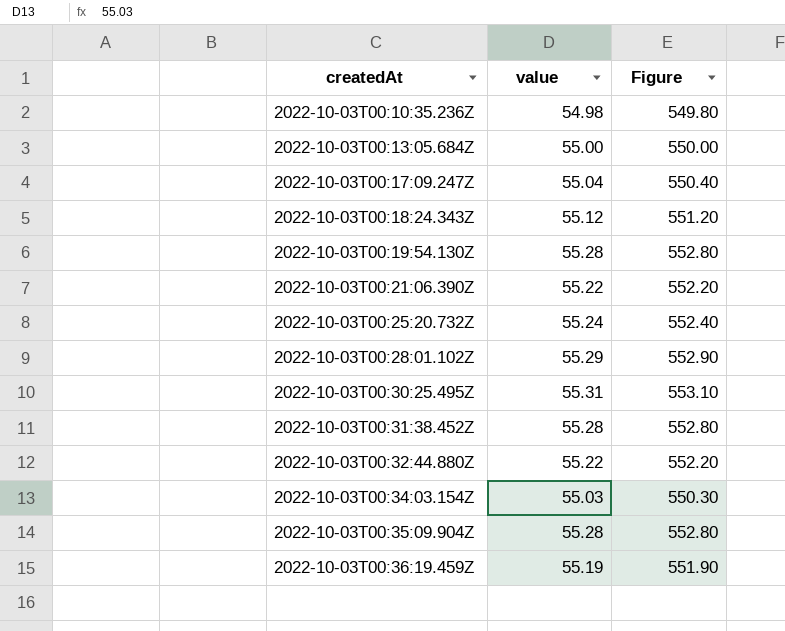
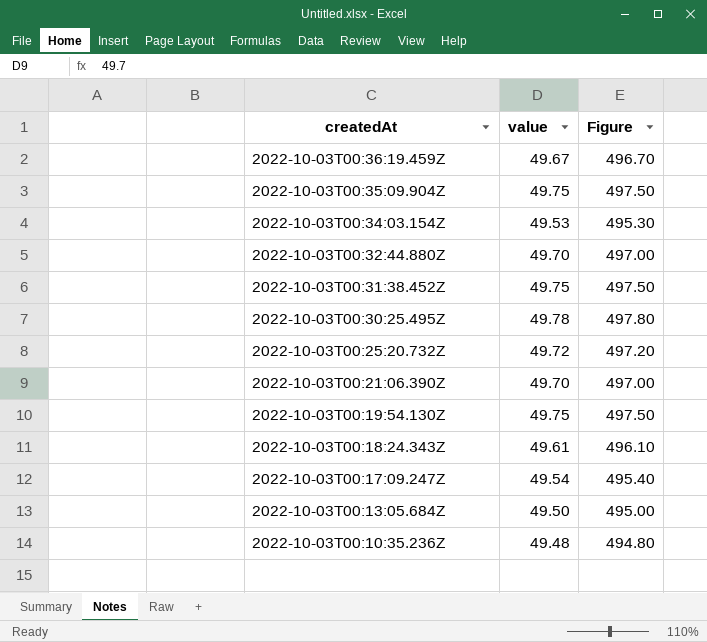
row order: createdAt ascending -> createdAt descending
row 2022-10-03T00:28:01.102Z: 55.29 | 552.90 -> none
2022-10-03T00:36:19.459Z | value: 55.19 -> 49.67
2022-10-03T00:36:19.459Z | Figure: 551.90 -> 496.70
2022-10-03T00:35:09.904Z | value: 55.28 -> 49.75
2022-10-03T00:35:09.904Z | Figure: 552.80 -> 497.50
2022-10-03T00:34:03.154Z | value: 55.03 -> 49.53
2022-10-03T00:34:03.154Z | Figure: 550.30 -> 495.30
2022-10-03T00:32:44.880Z | value: 55.22 -> 49.70
2022-10-03T00:32:44.880Z | Figure: 552.20 -> 497.00
2022-10-03T00:31:38.452Z | value: 55.28 -> 49.75
2022-10-03T00:31:38.452Z | Figure: 552.80 -> 497.50
2022-10-03T00:30:25.495Z | value: 55.31 -> 49.78
2022-10-03T00:30:25.495Z | Figure: 553.10 -> 497.80
2022-10-03T00:25:20.732Z | value: 55.24 -> 49.72
2022-10-03T00:25:20.732Z | Figure: 552.40 -> 497.20
2022-10-03T00:21:06.390Z | value: 55.22 -> 49.70
2022-10-03T00:21:06.390Z | Figure: 552.20 -> 497.00
2022-10-03T00:19:54.130Z | value: 55.28 -> 49.75
2022-10-03T00:19:54.130Z | Figure: 552.80 -> 497.50
2022-10-03T00:18:24.343Z | value: 55.12 -> 49.61
2022-10-03T00:18:24.343Z | Figure: 551.20 -> 496.10
2022-10-03T00:17:09.247Z | value: 55.04 -> 49.54
2022-10-03T00:17:09.247Z | Figure: 550.40 -> 495.40
2022-10-03T00:13:05.684Z | value: 55.00 -> 49.50
2022-10-03T00:13:05.684Z | Figure: 550.00 -> 495.00
2022-10-03T00:10:35.236Z | value: 54.98 -> 49.48
2022-10-03T00:10:35.236Z | Figure: 549.80 -> 494.80

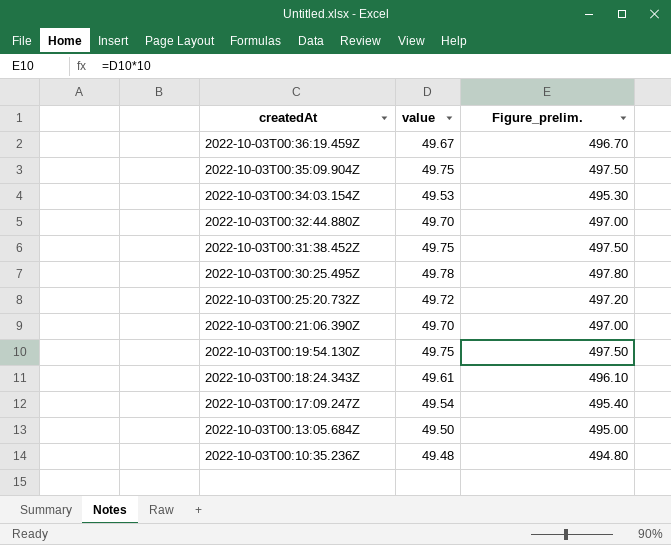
column name: Figure -> Figure_prelim.

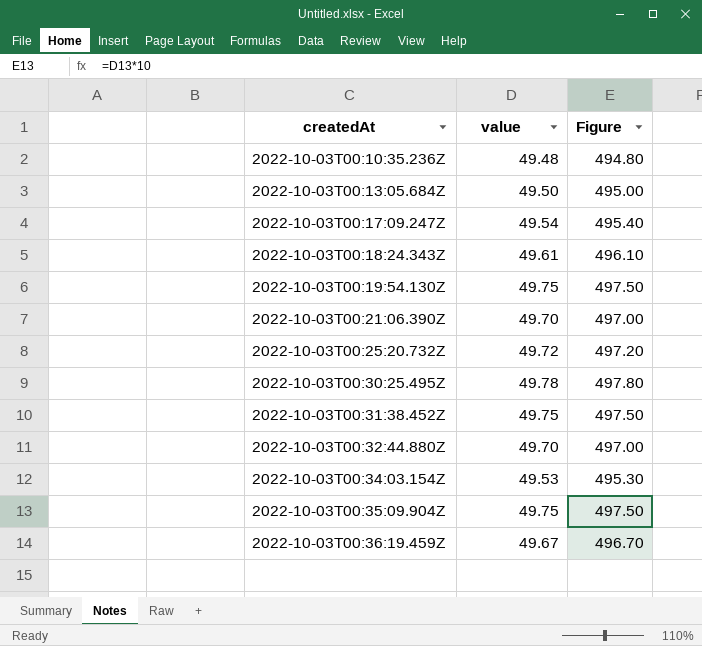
row order: createdAt descending -> createdAt ascending
column name: Figure_prelim. -> Figure

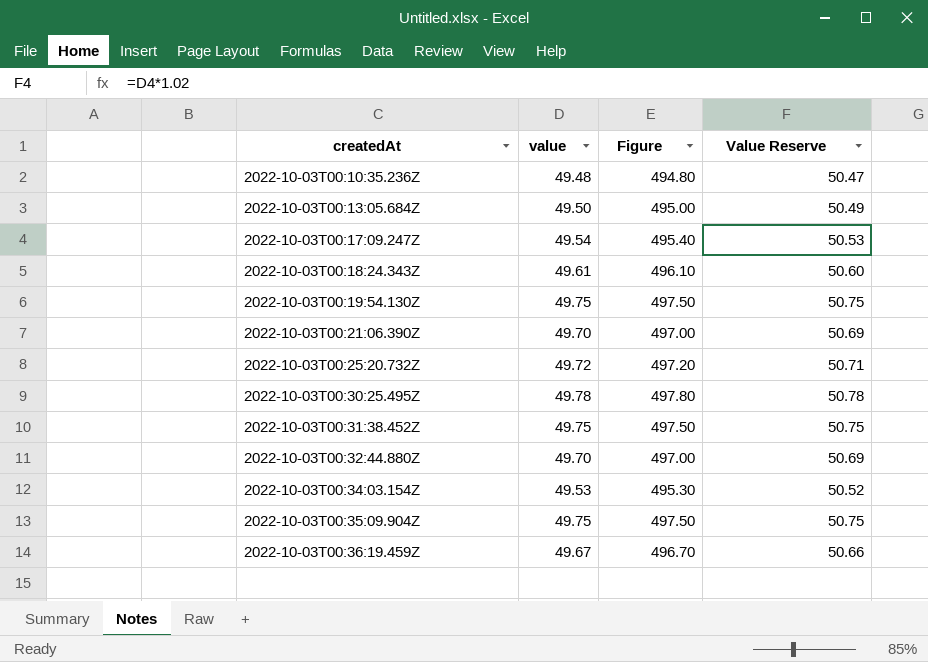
column Value Reserve | formula: none -> [value] * 1.02

